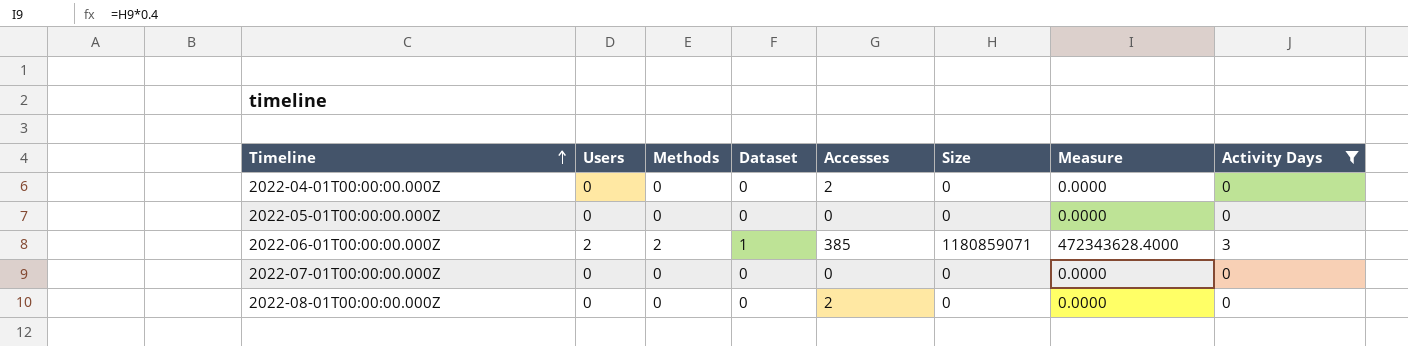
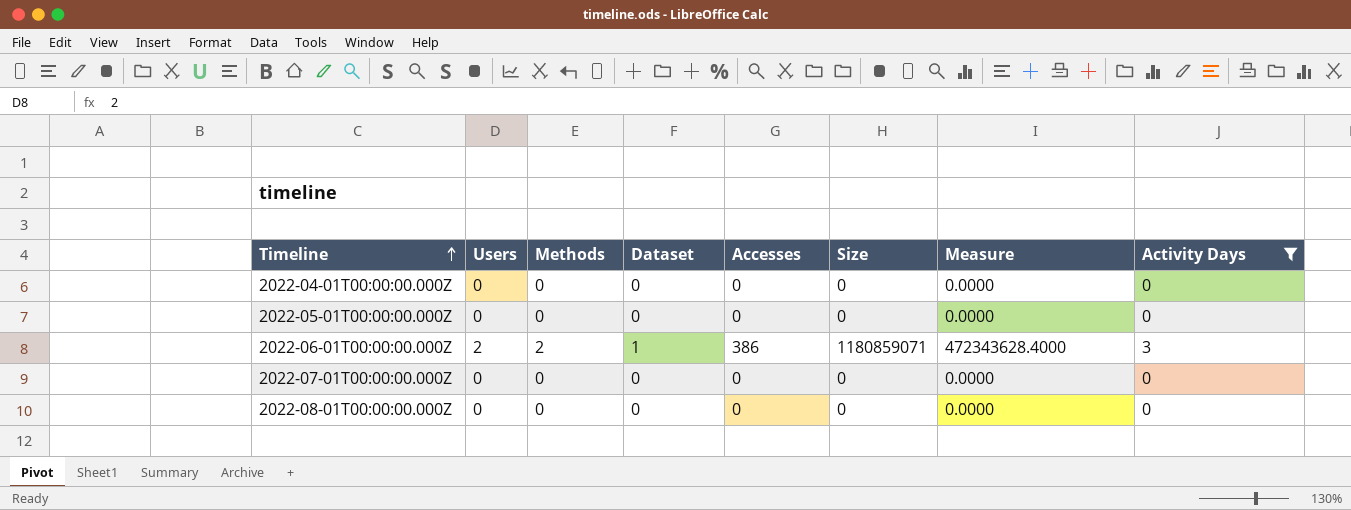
2022-04-01T00:00:00.000Z | Accesses: 2 -> 0
2022-06-01T00:00:00.000Z | Accesses: 385 -> 386
2022-08-01T00:00:00.000Z | Accesses: 2 -> 0

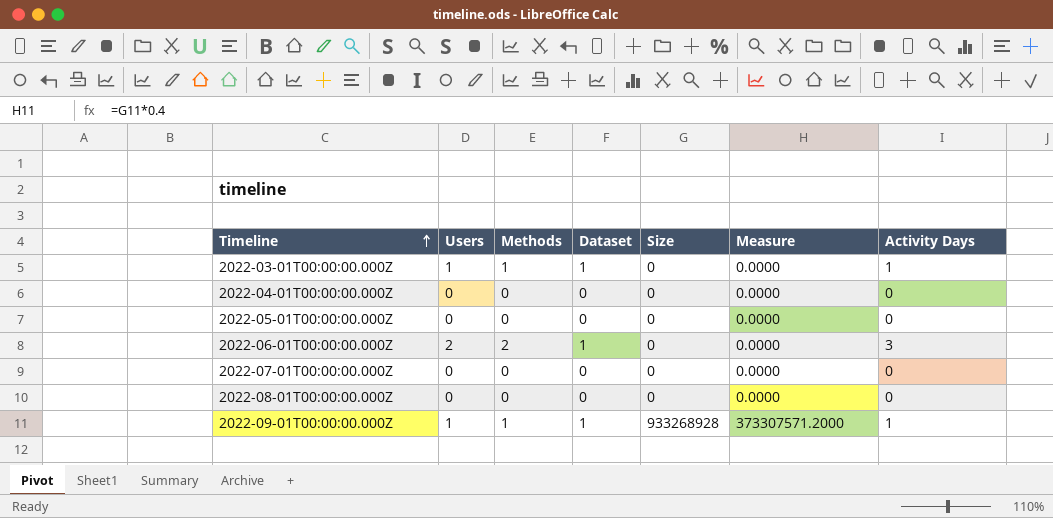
filter: Activity Days != 1 -> none
column Accesses | position: 5 -> none
2022-06-01T00:00:00.000Z | Size: 1180859071 -> 0
2022-06-01T00:00:00.000Z | Measure: 472343628.4000 -> 0.0000

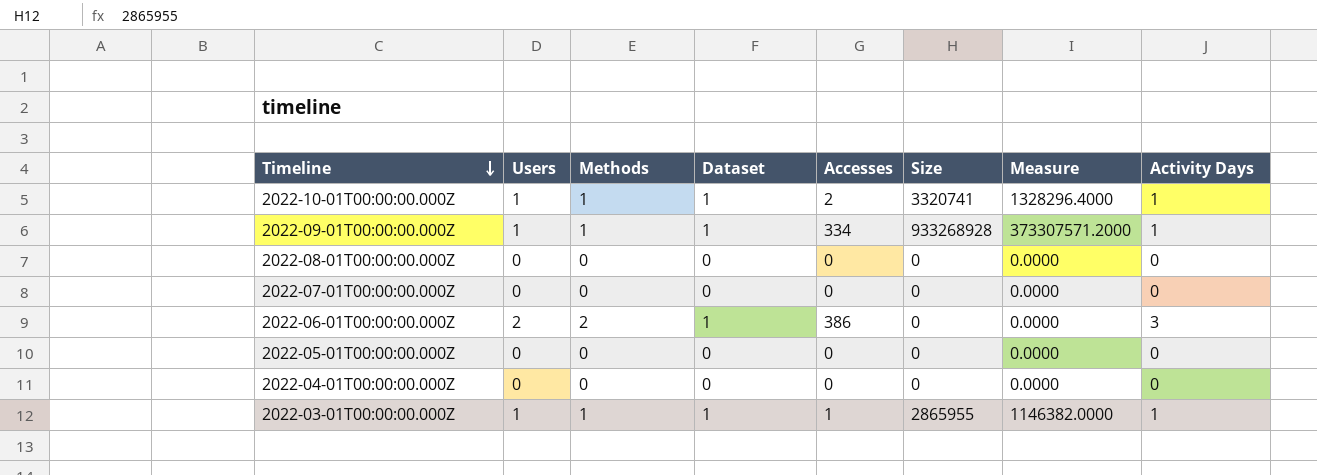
row order: Timeline ascending -> Timeline descending
column Accesses | position: none -> 5
row 2022-10-01T00:00:00.000Z: none -> 1 | 1 | 1 | 2 | 3320741 | 1328296.4000 | 1
2022-03-01T00:00:00.000Z | Size: 0 -> 2865955
2022-03-01T00:00:00.000Z | Measure: 0.0000 -> 1146382.0000

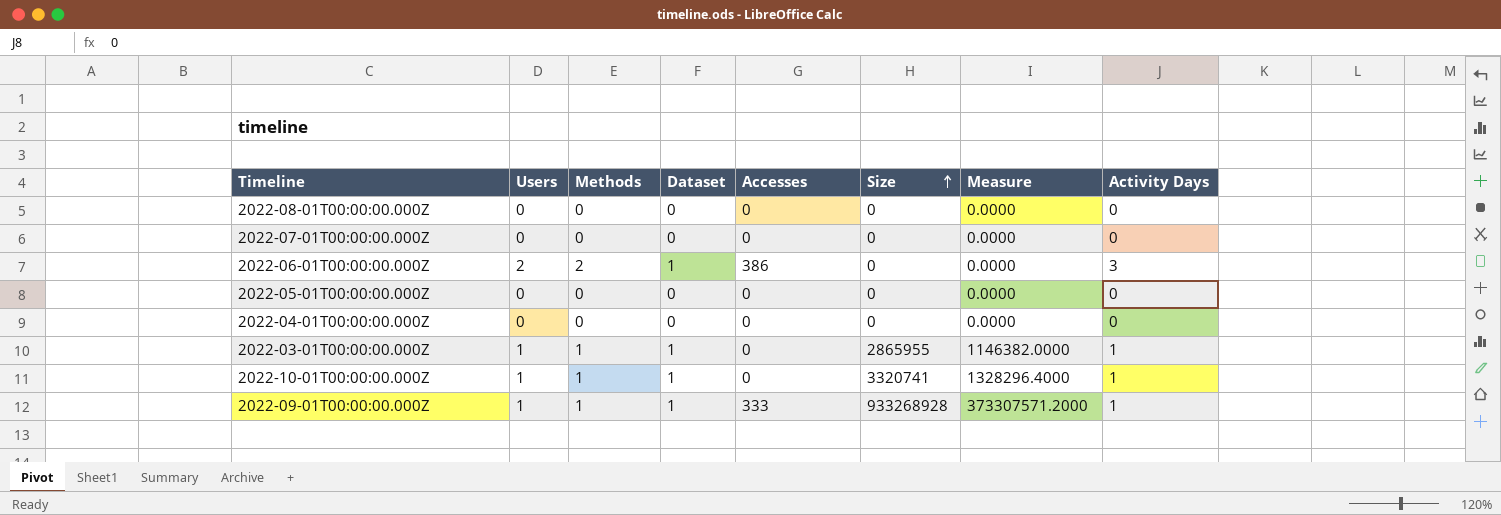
row order: Timeline descending -> Size ascending
2022-03-01T00:00:00.000Z | Accesses: 1 -> 0
2022-10-01T00:00:00.000Z | Accesses: 2 -> 0
2022-09-01T00:00:00.000Z | Accesses: 334 -> 333

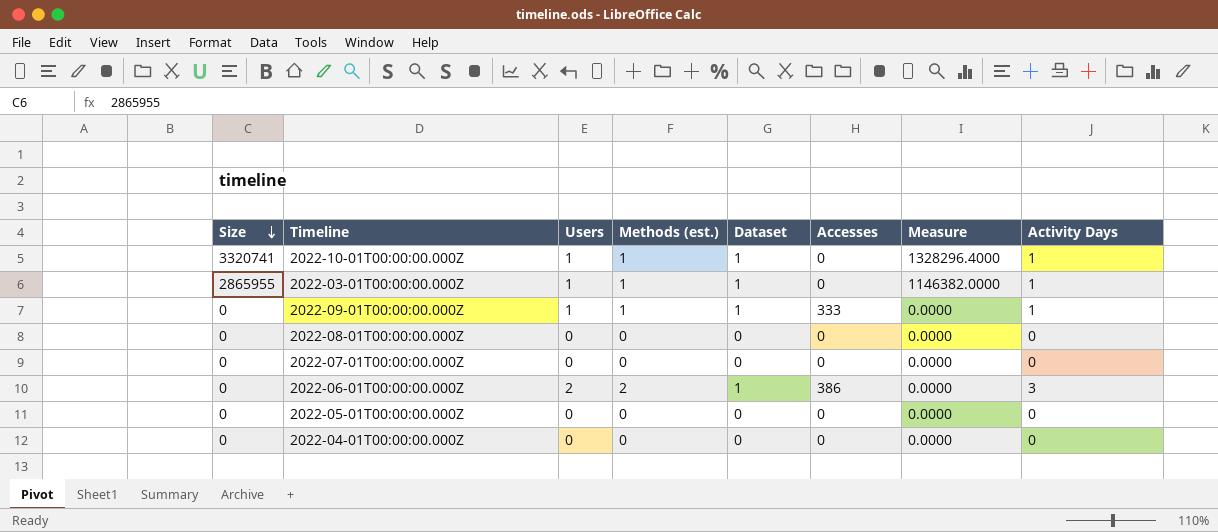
row order: Size ascending -> Size descending
column Size | position: 6 -> 1
column name: Methods -> Methods (est.)
2022-09-01T00:00:00.000Z | Size: 933268928 -> 0
2022-09-01T00:00:00.000Z | Measure: 373307571.2000 -> 0.0000

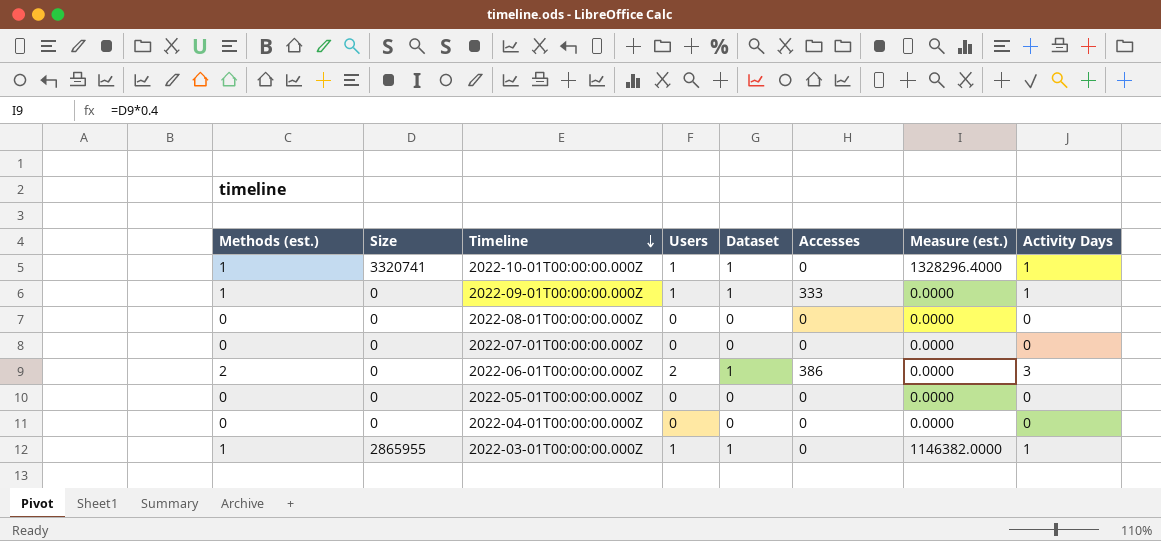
row order: Size descending -> Timeline descending
column Methods (est.) | position: 4 -> 1
column name: Measure -> Measure (est.)

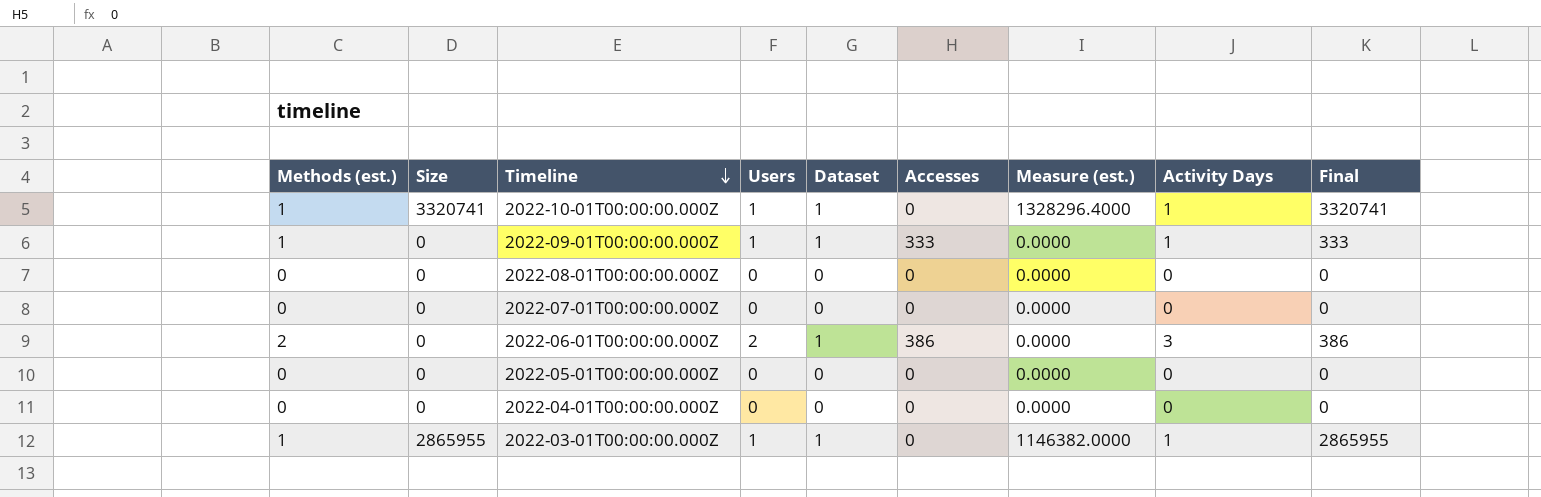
column Final | formula: none -> [Size] + [Accesses]

